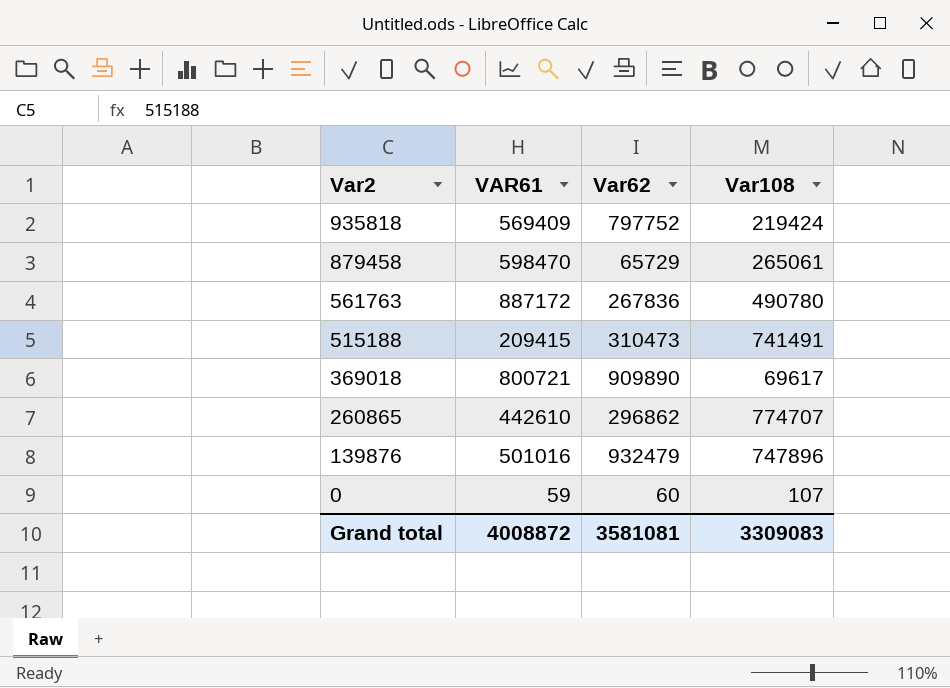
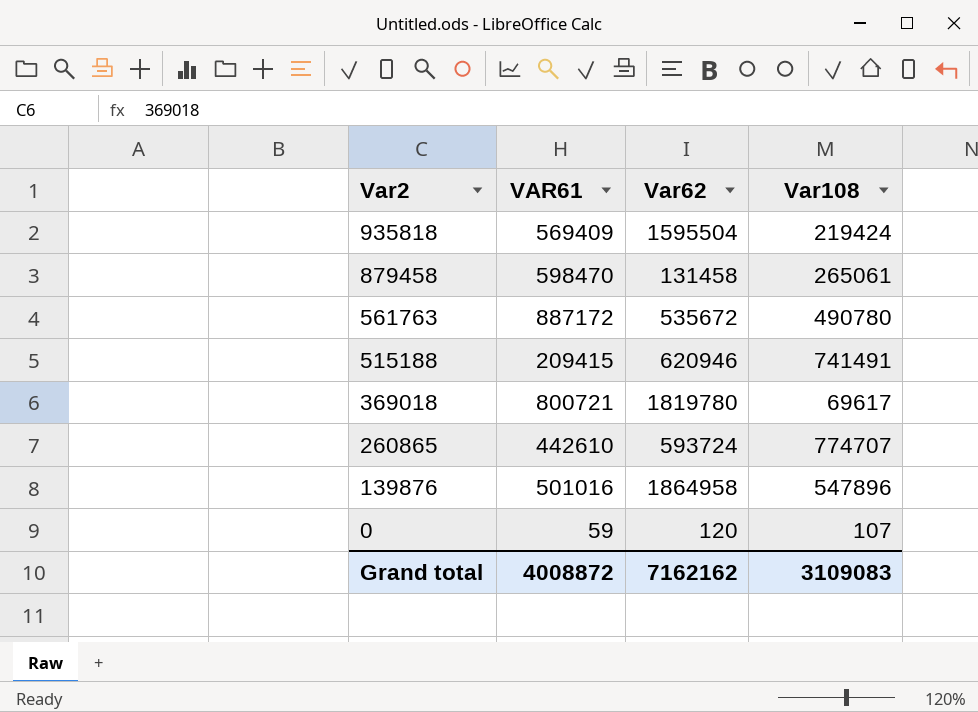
935818 | Var62: 797752 -> 1595504
879458 | Var62: 65729 -> 131458
561763 | Var62: 267836 -> 535672
515188 | Var62: 310473 -> 620946
369018 | Var62: 909890 -> 1819780
260865 | Var62: 296862 -> 593724
139876 | Var62: 932479 -> 1864958
139876 | Var108: 747896 -> 547896
0 | Var62: 60 -> 120
Grand total | Var62: 3581081 -> 7162162
Grand total | Var108: 3309083 -> 3109083

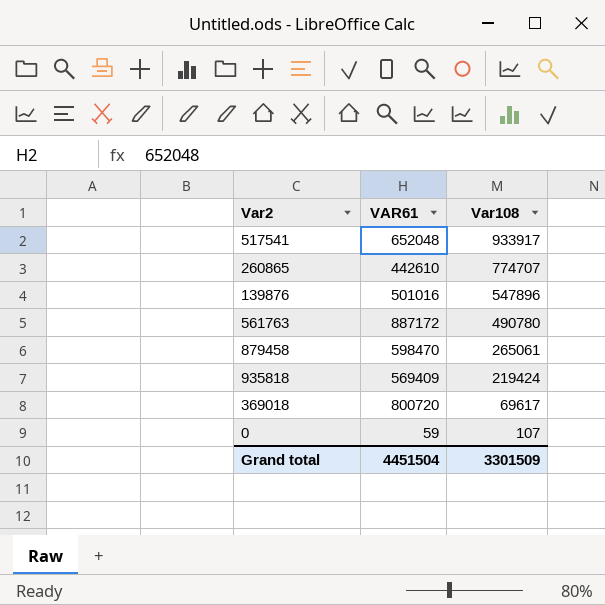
row order: Var2 descending -> Var108 descending
column Var62 | position: 3 -> none
row 515188: 209415 | 620946 | 741491 -> none
row 517541: none -> 652048 | 933917
369018 | VAR61: 800721 -> 800720
Grand total | VAR61: 4008872 -> 4451504
Grand total | Var108: 3109083 -> 3301509

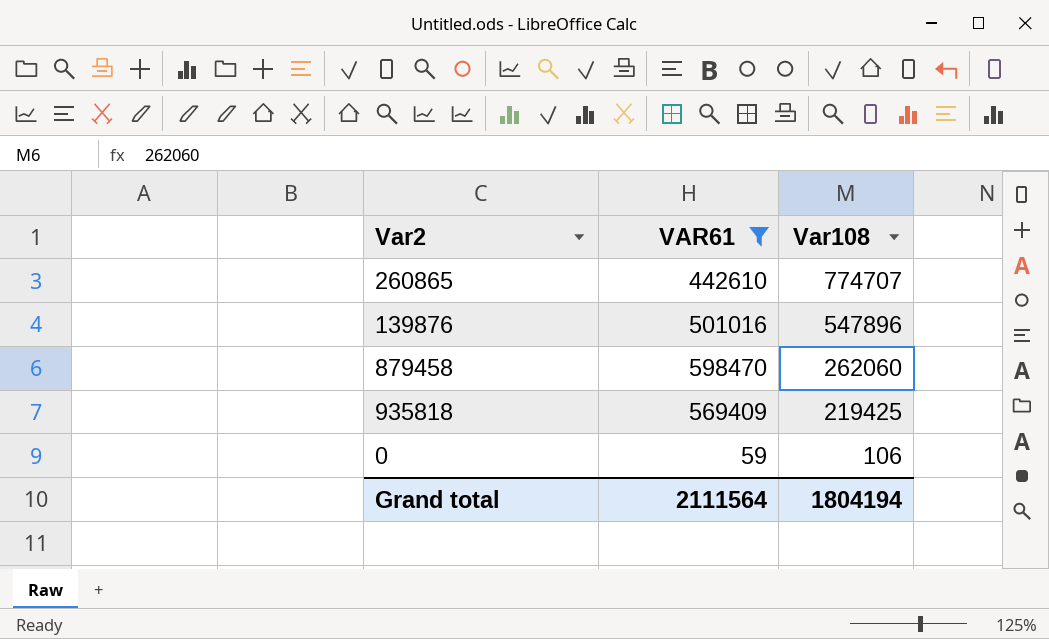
filter: none -> VAR61 <= 598470
879458 | Var108: 265061 -> 262060
935818 | Var108: 219424 -> 219425
0 | Var108: 107 -> 106
Grand total | VAR61: 4451504 -> 2111564
Grand total | Var108: 3301509 -> 1804194

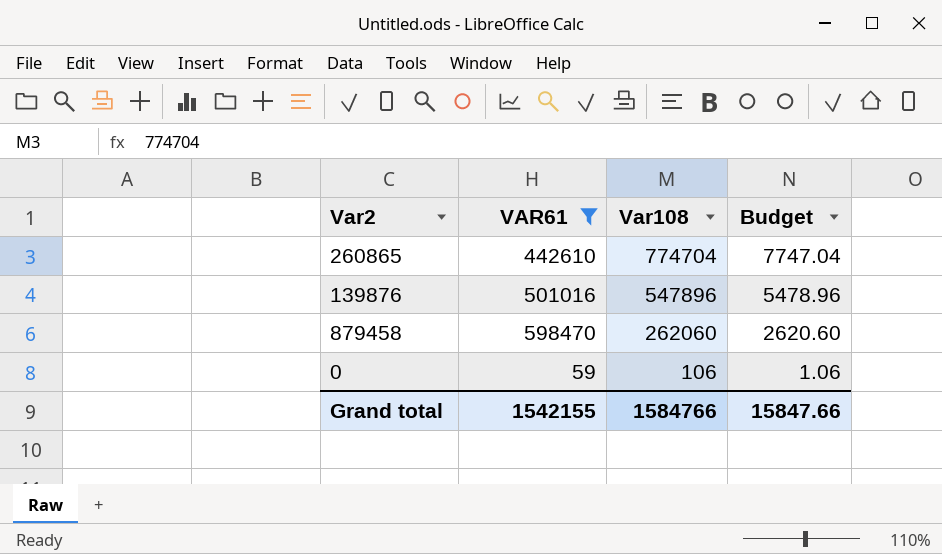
column Budget | formula: none -> [Var108] * 0.01
row 935818: 569409 | 219425 -> none
260865 | Var108: 774707 -> 774704
Grand total | VAR61: 2111564 -> 1542155
Grand total | Var108: 1804194 -> 1584766

